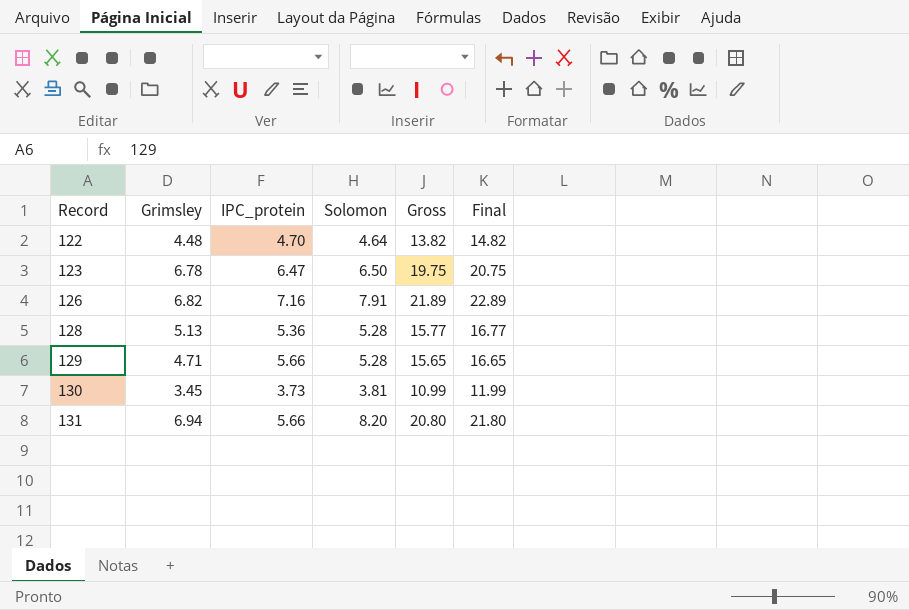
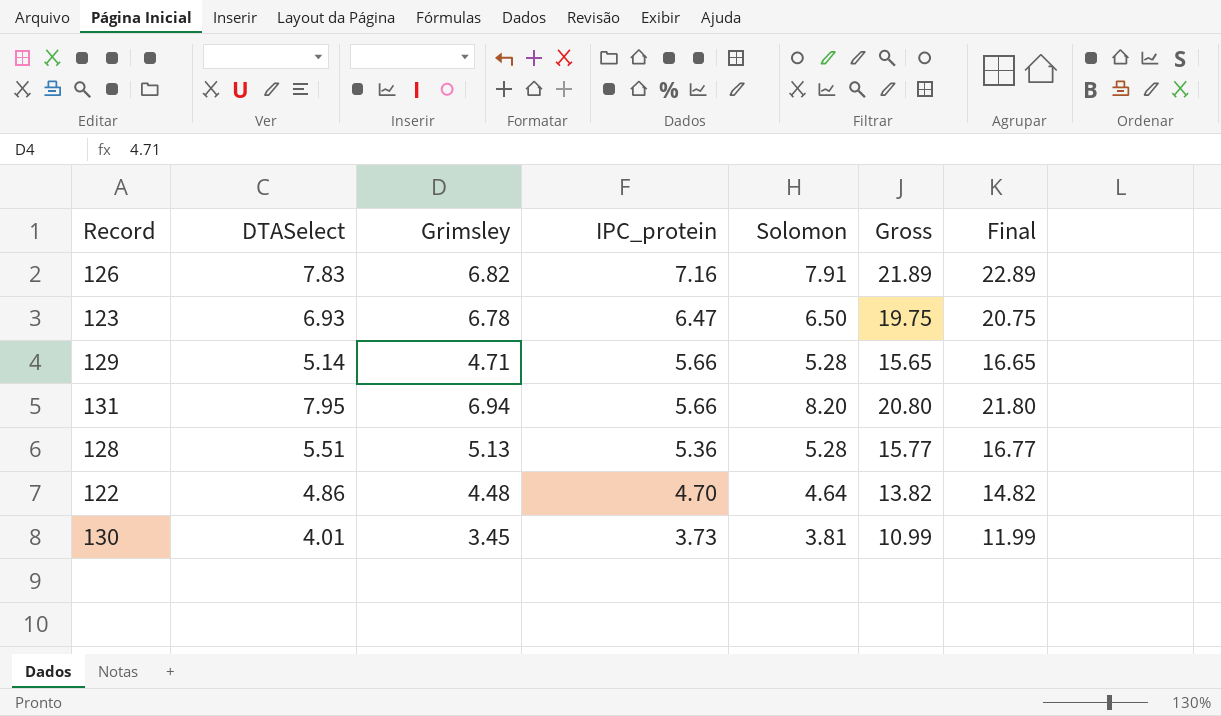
row order: Record ascending -> IPC_protein descending
column DTASelect | position: none -> 2

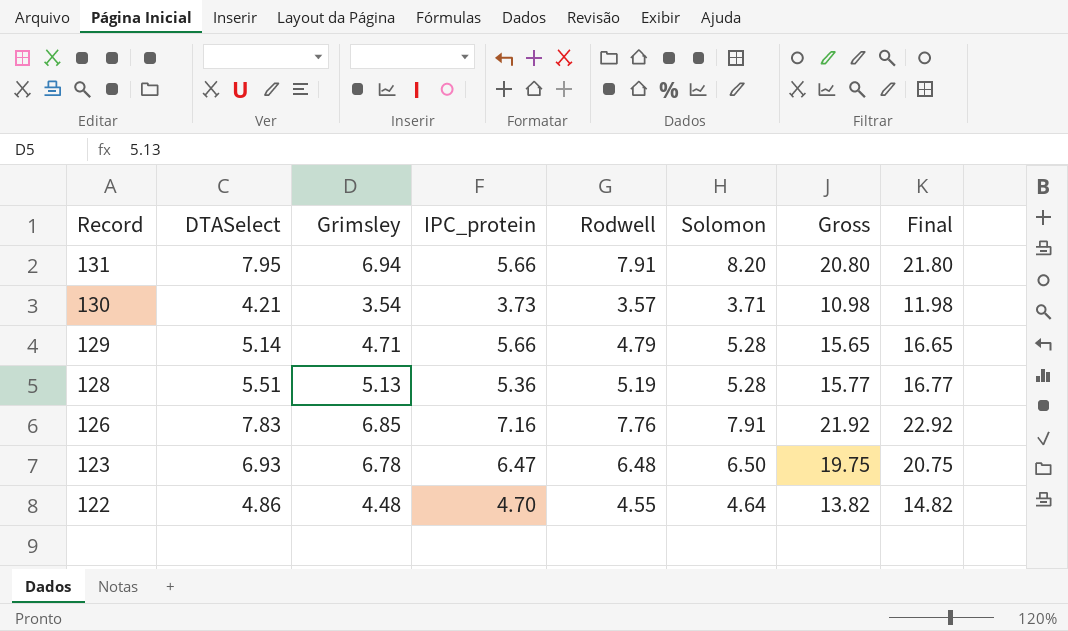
row order: IPC_protein descending -> Record descending
column Rodwell | position: none -> 5
130 | DTASelect: 4.01 -> 4.21
130 | Grimsley: 3.45 -> 3.54
130 | Solomon: 3.81 -> 3.71
130 | Gross: 10.99 -> 10.98
130 | Final: 11.99 -> 11.98
126 | Grimsley: 6.82 -> 6.85
126 | Gross: 21.89 -> 21.92
126 | Final: 22.89 -> 22.92

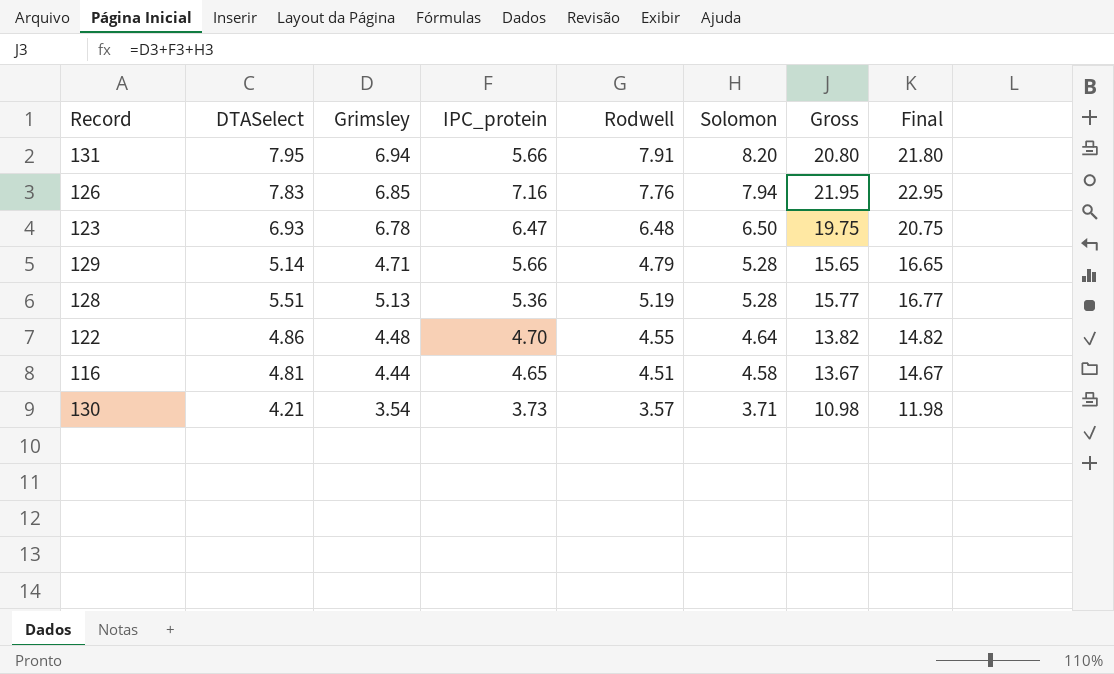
row order: Record descending -> Solomon descending
126 | Solomon: 7.91 -> 7.94
126 | Gross: 21.92 -> 21.95
126 | Final: 22.92 -> 22.95
row 116: none -> 4.81 | 4.44 | 4.65 | 4.51 | 4.58 | 13.67 | 14.67

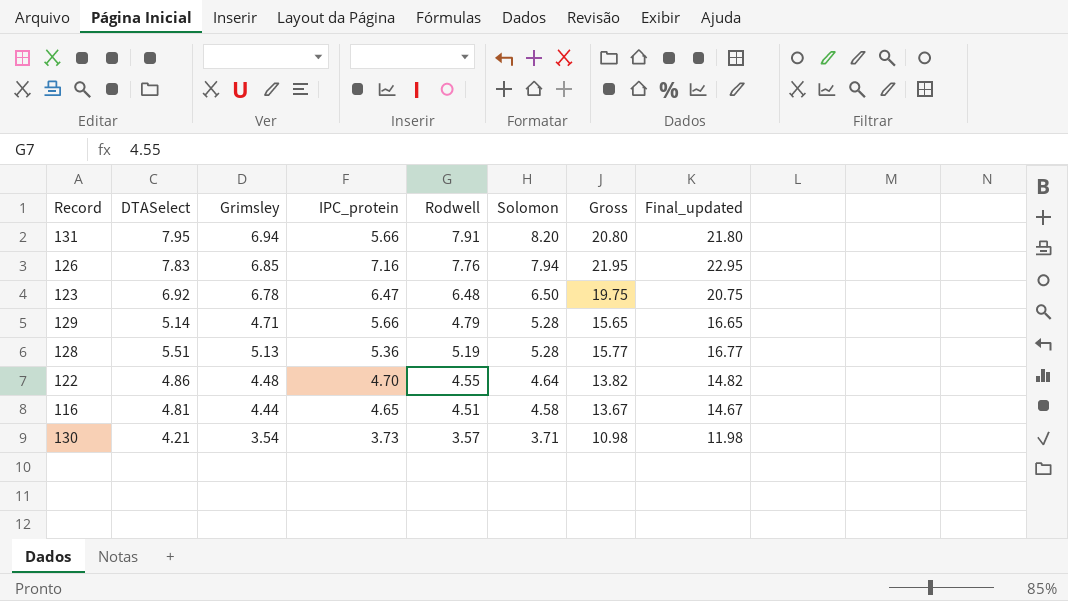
column name: Final -> Final_updated
123 | DTASelect: 6.93 -> 6.92

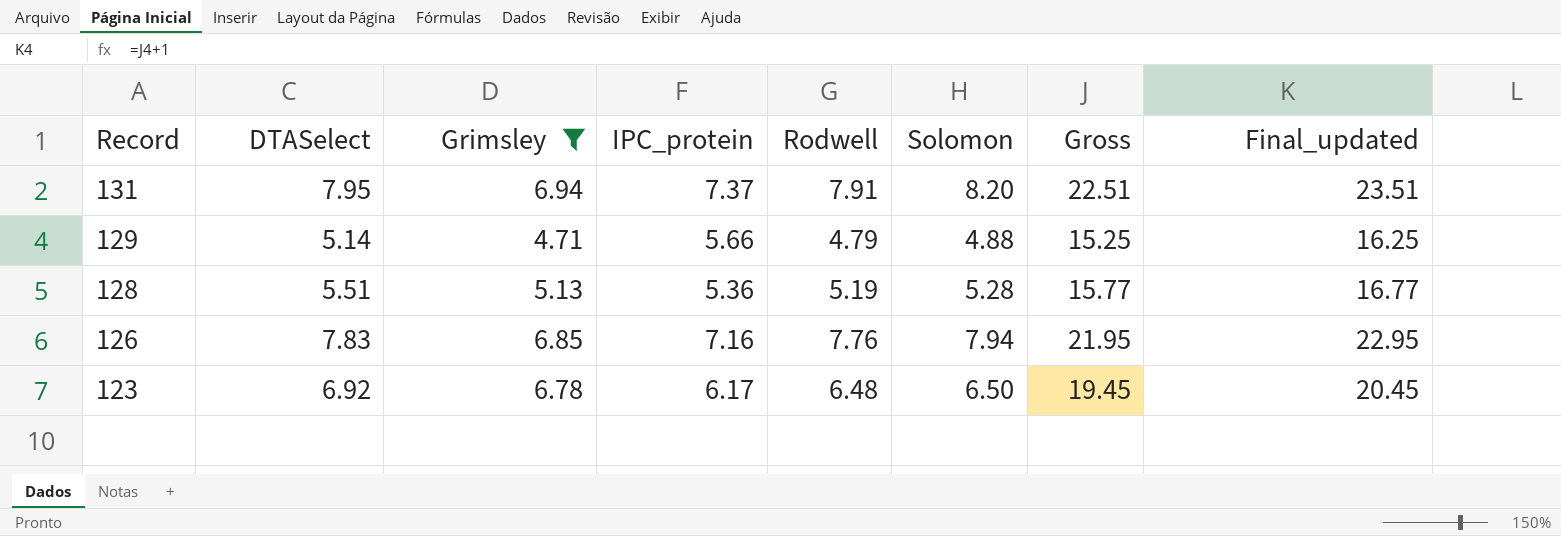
filter: none -> Grimsley >= 4.71
row order: Solomon descending -> Record descending
131 | IPC_protein: 5.66 -> 7.37
131 | Gross: 20.80 -> 22.51
131 | Final_updated: 21.80 -> 23.51
129 | Solomon: 5.28 -> 4.88
129 | Gross: 15.65 -> 15.25
129 | Final_updated: 16.65 -> 16.25
123 | IPC_protein: 6.47 -> 6.17
123 | Gross: 19.75 -> 19.45
123 | Final_updated: 20.75 -> 20.45

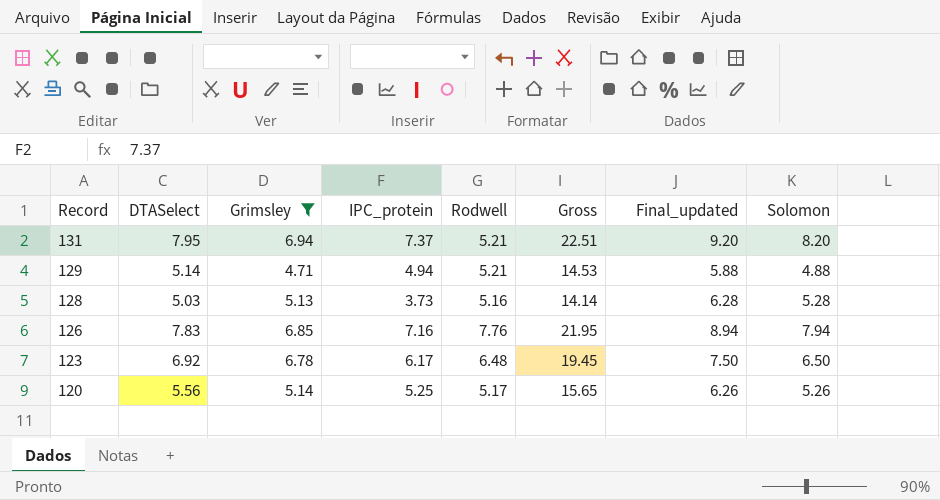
column Final_updated | formula: [Gross] + 1 -> [Solomon] + 1
column Solomon | position: 6 -> 8
131 | Rodwell: 7.91 -> 5.21
129 | IPC_protein: 5.66 -> 4.94
129 | Rodwell: 4.79 -> 5.21
129 | Gross: 15.25 -> 14.53
128 | DTASelect: 5.51 -> 5.03
128 | IPC_protein: 5.36 -> 3.73
128 | Rodwell: 5.19 -> 5.16
128 | Gross: 15.77 -> 14.14
row 120: none -> 5.56 | 5.14 | 5.25 | 5.17 | 15.65 | 6.26 | 5.26

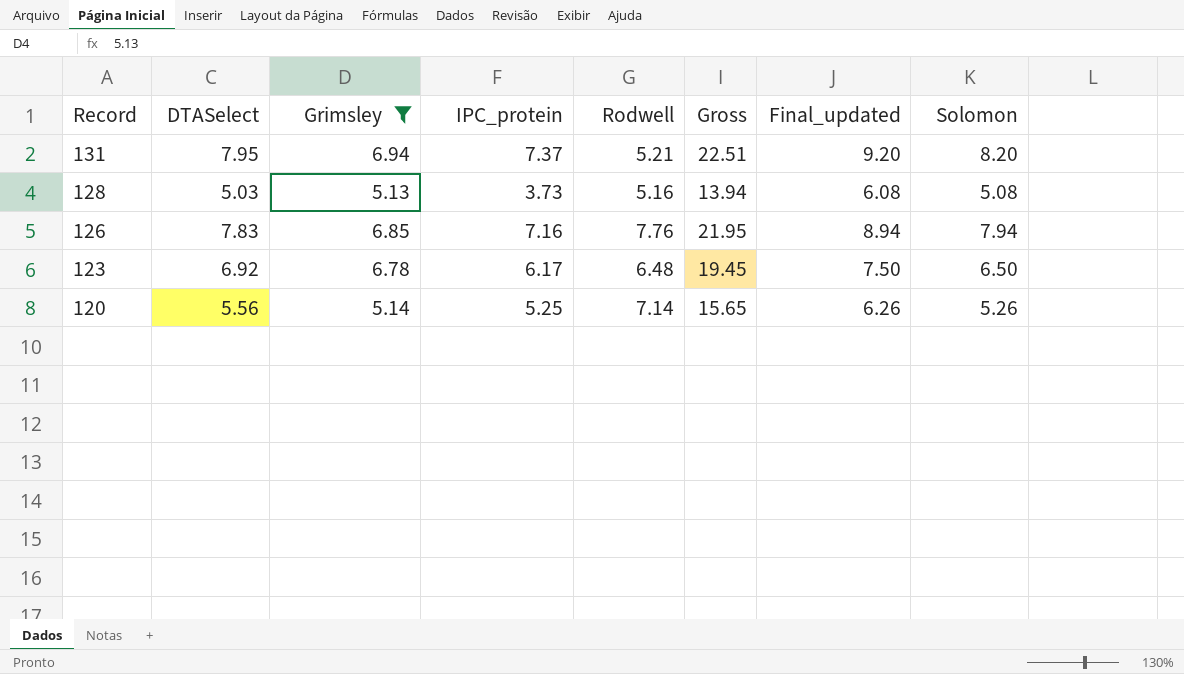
row 129: 5.14 | 4.71 | 4.94 | 5.21 | 14.53 | 5.88 | 4.88 -> none
128 | Gross: 14.14 -> 13.94
128 | Final_updated: 6.28 -> 6.08
128 | Solomon: 5.28 -> 5.08
120 | Rodwell: 5.17 -> 7.14

